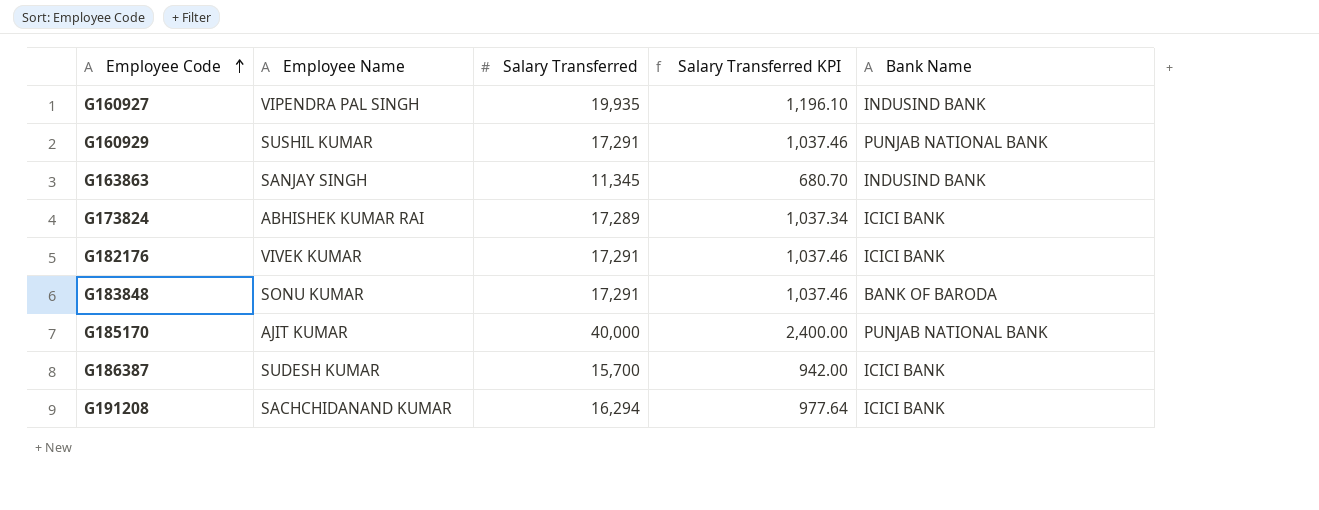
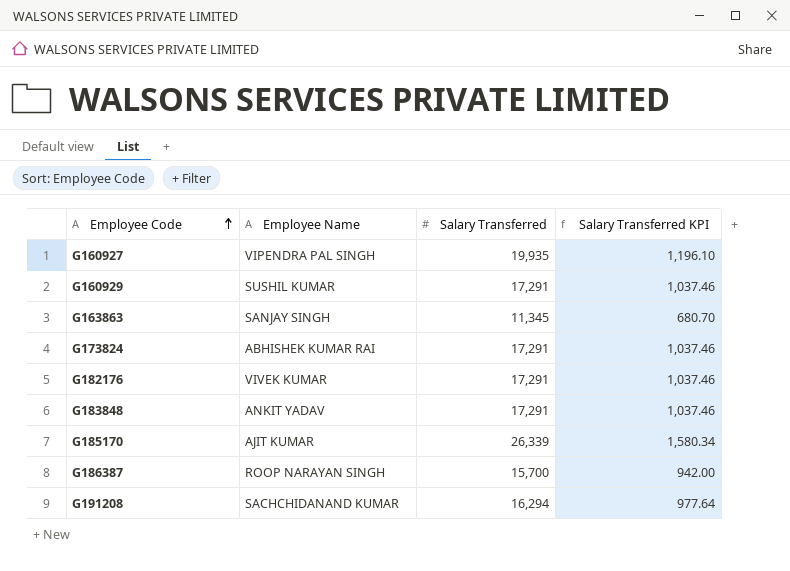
column Bank Name | position: 5 -> none
G173824 | Salary Transferred: 17,289 -> 17,291
G173824 | Salary Transferred KPI: 1,037.34 -> 1,037.46
G183848 | Employee Name: SONU KUMAR -> ANKIT YADAV
G185170 | Salary Transferred: 40,000 -> 26,339
G185170 | Salary Transferred KPI: 2,400.00 -> 1,580.34
G186387 | Employee Name: SUDESH KUMAR -> ROOP NARAYAN SINGH

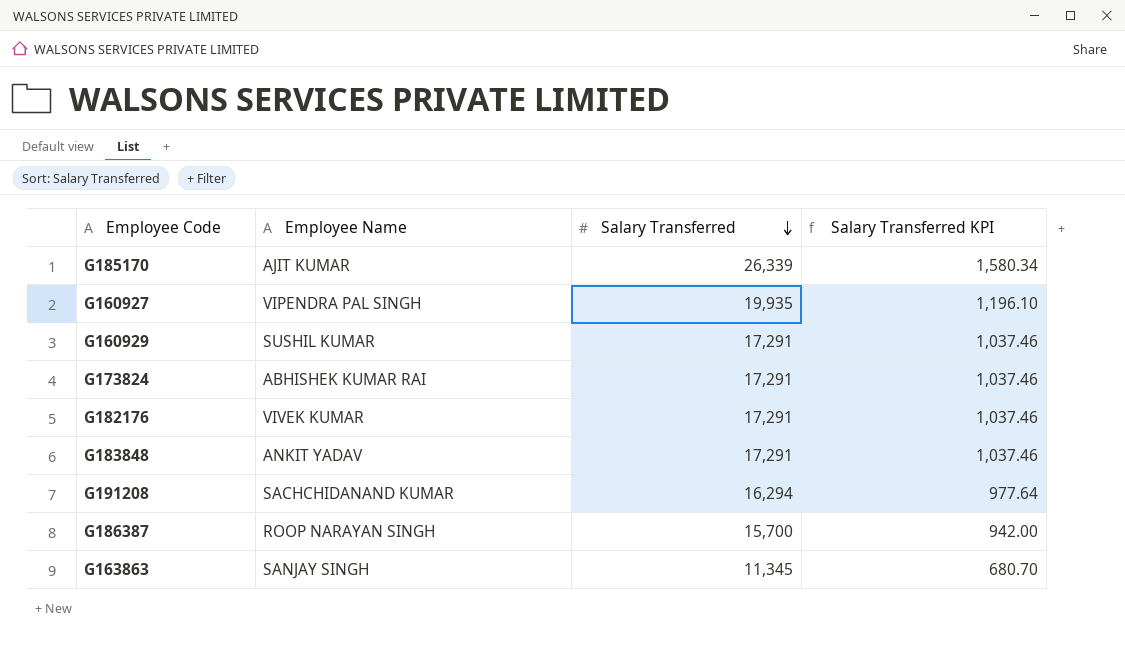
row order: Employee Code ascending -> Salary Transferred descending

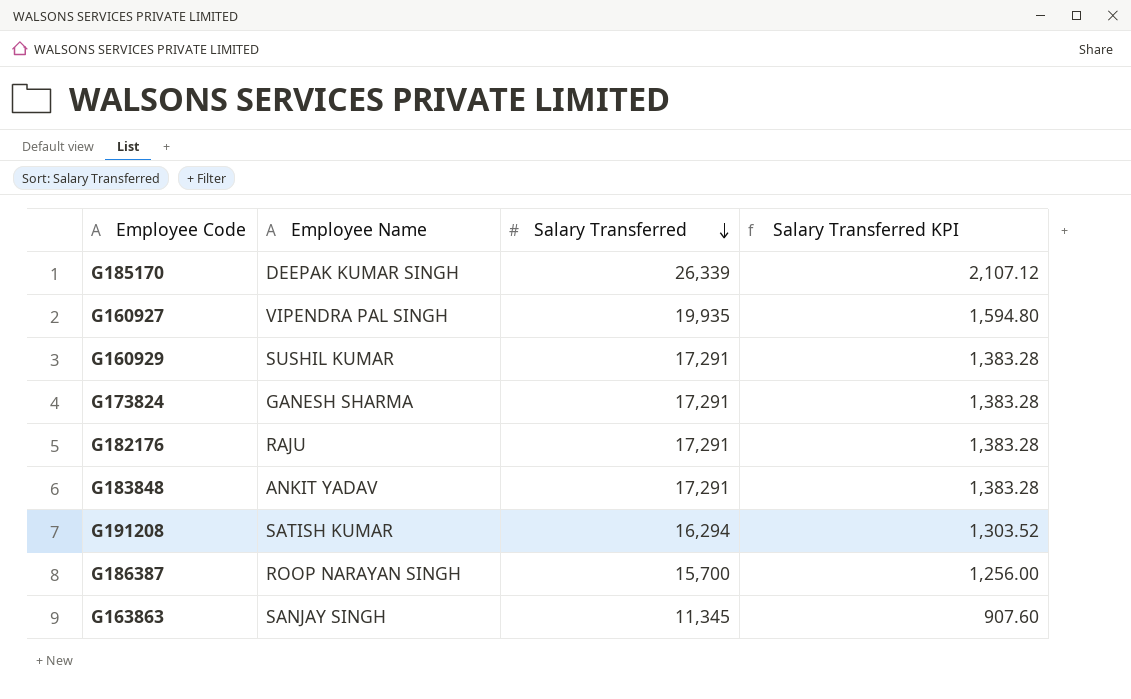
column Salary Transferred KPI | formula: [Salary Transferred] * 0.06 -> [Salary Transferred] * 0.08
G185170 | Employee Name: AJIT KUMAR -> DEEPAK KUMAR SINGH
G173824 | Employee Name: ABHISHEK KUMAR RAI -> GANESH SHARMA
G182176 | Employee Name: VIVEK KUMAR -> RAJU
G191208 | Employee Name: SACHCHIDANAND KUMAR -> SATISH KUMAR

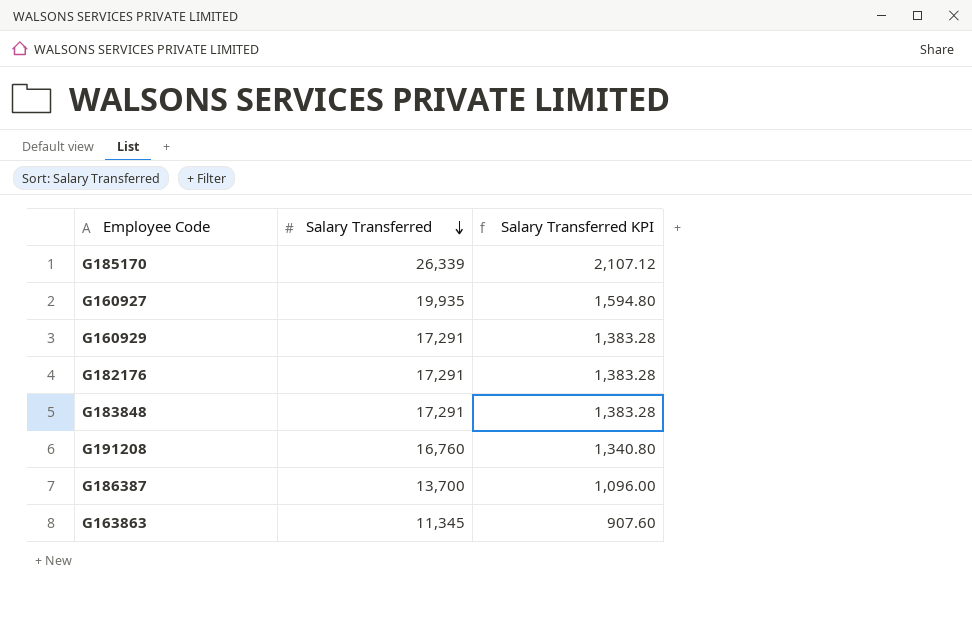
column Employee Name | position: 2 -> none
row G173824: GANESH SHARMA | 17,291 | 1,383.28 -> none
G191208 | Salary Transferred: 16,294 -> 16,760
G191208 | Salary Transferred KPI: 1,303.52 -> 1,340.80
G186387 | Salary Transferred: 15,700 -> 13,700
G186387 | Salary Transferred KPI: 1,256.00 -> 1,096.00

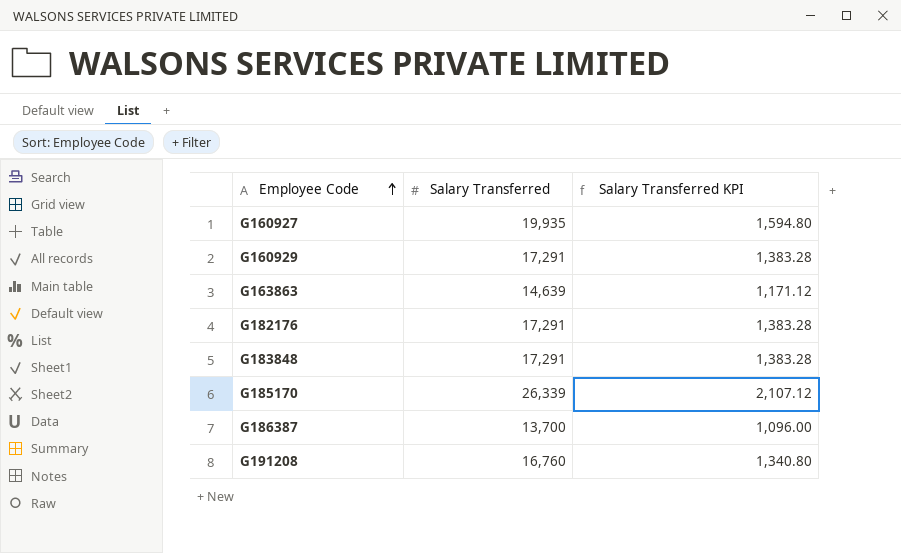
row order: Salary Transferred descending -> Employee Code ascending
G163863 | Salary Transferred: 11,345 -> 14,639
G163863 | Salary Transferred KPI: 907.60 -> 1,171.12

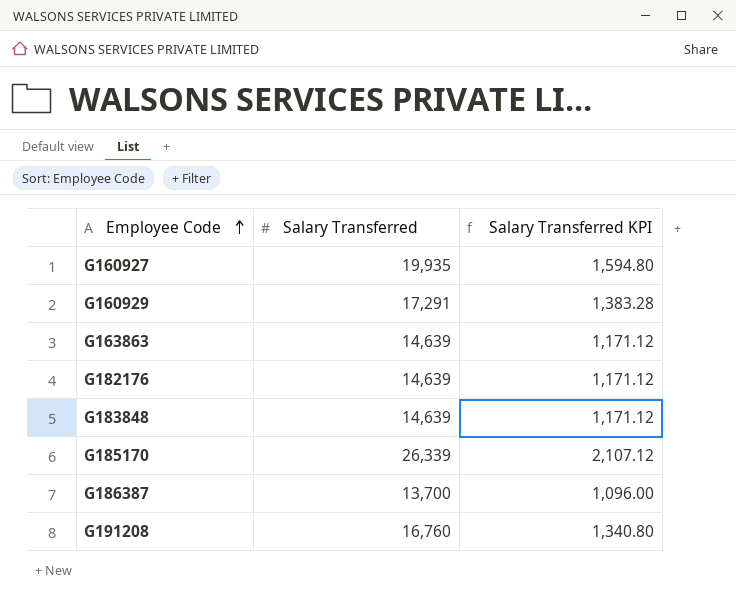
G182176 | Salary Transferred: 17,291 -> 14,639
G182176 | Salary Transferred KPI: 1,383.28 -> 1,171.12
G183848 | Salary Transferred: 17,291 -> 14,639
G183848 | Salary Transferred KPI: 1,383.28 -> 1,171.12

